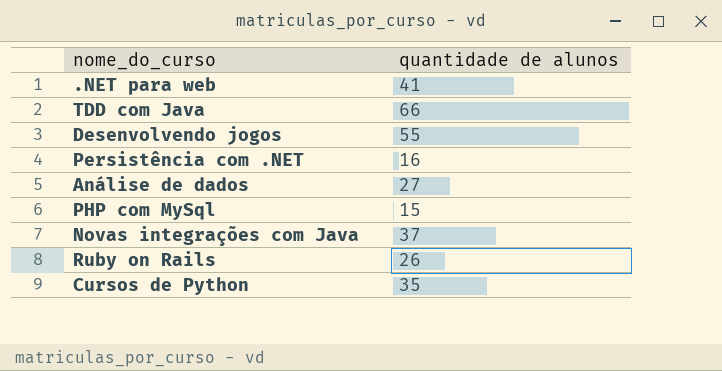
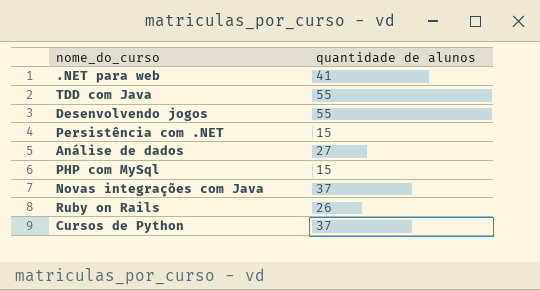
TDD com Java | quantidade de alunos: 66 -> 55
Persistência com .NET | quantidade de alunos: 16 -> 15
Cursos de Python | quantidade de alunos: 35 -> 37

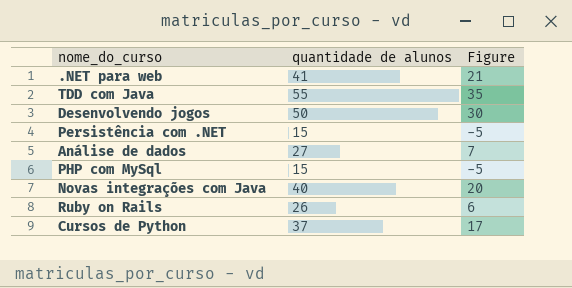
column Figure | formula: none -> [quantidade de alunos] - 20
Desenvolvendo jogos | quantidade de alunos: 55 -> 50
Novas integrações com Java | quantidade de alunos: 37 -> 40

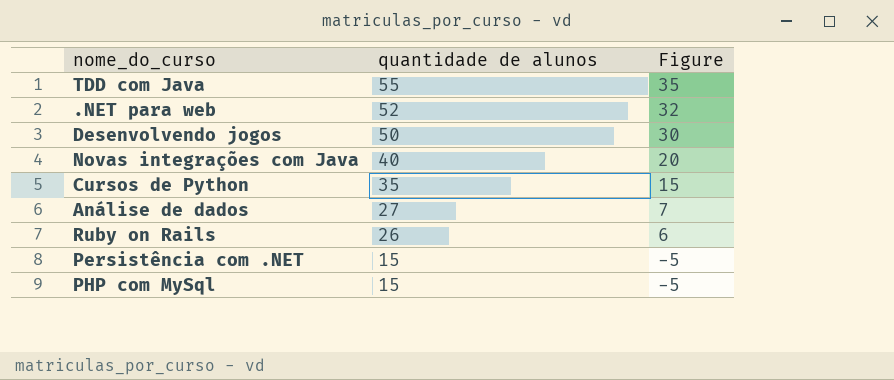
row order: none -> quantidade de alunos descending
.NET para web | quantidade de alunos: 41 -> 52
.NET para web | Figure: 21 -> 32
Cursos de Python | quantidade de alunos: 37 -> 35
Cursos de Python | Figure: 17 -> 15

